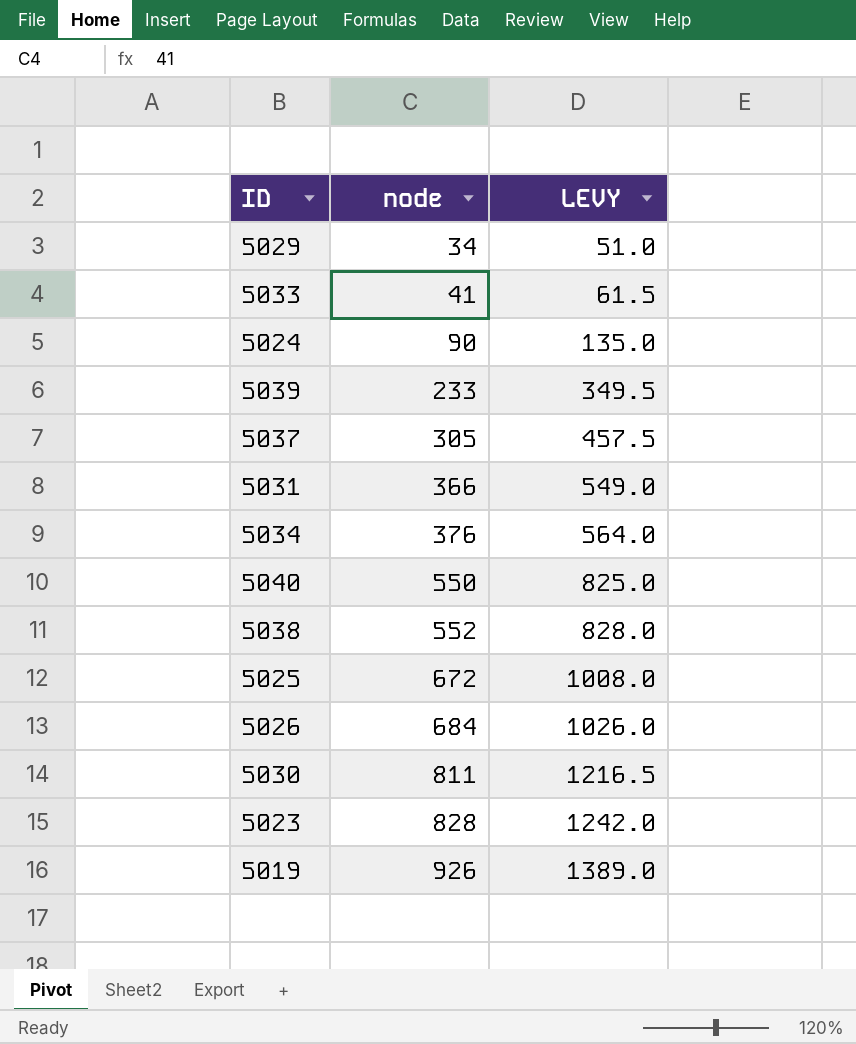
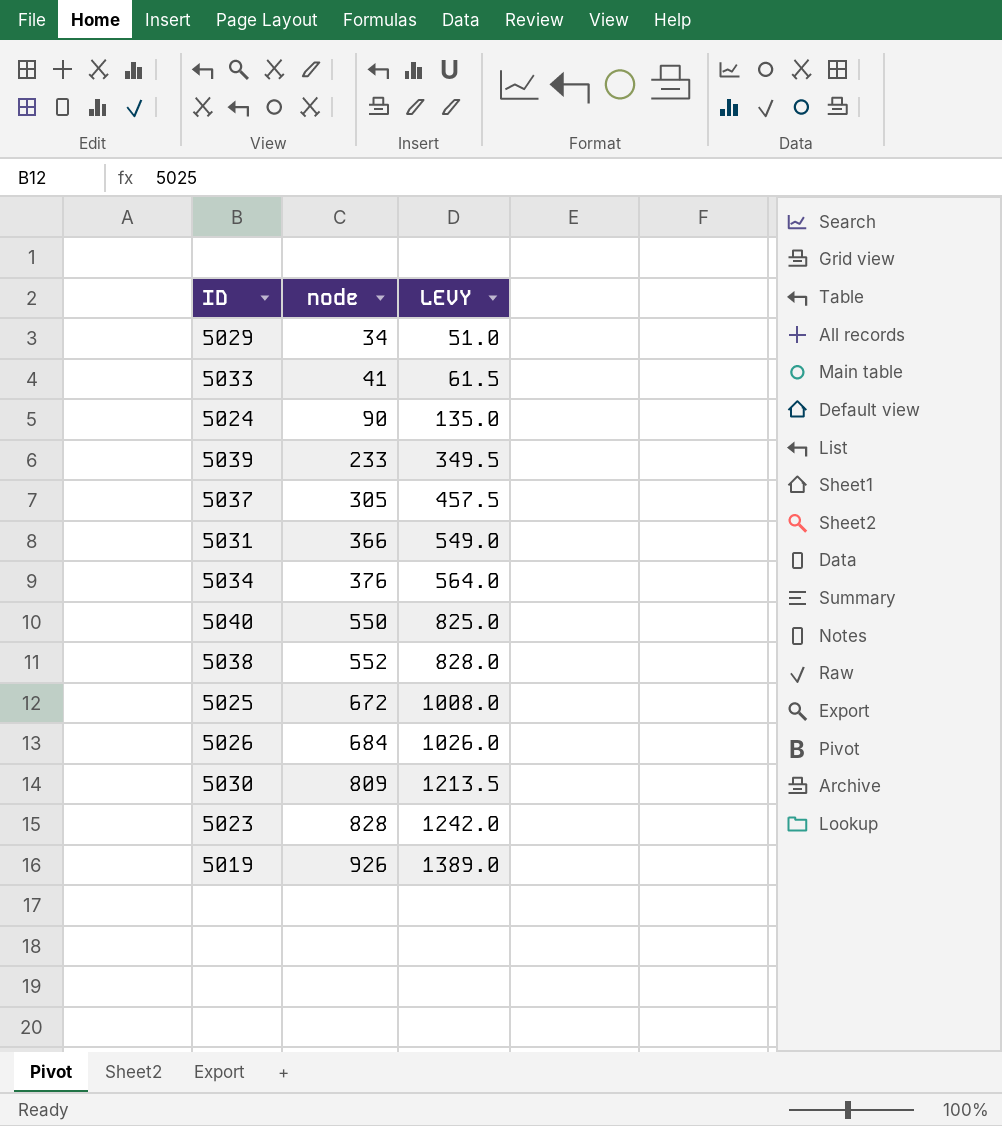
5030 | node: 811 -> 809
5030 | LEVY: 1216.5 -> 1213.5

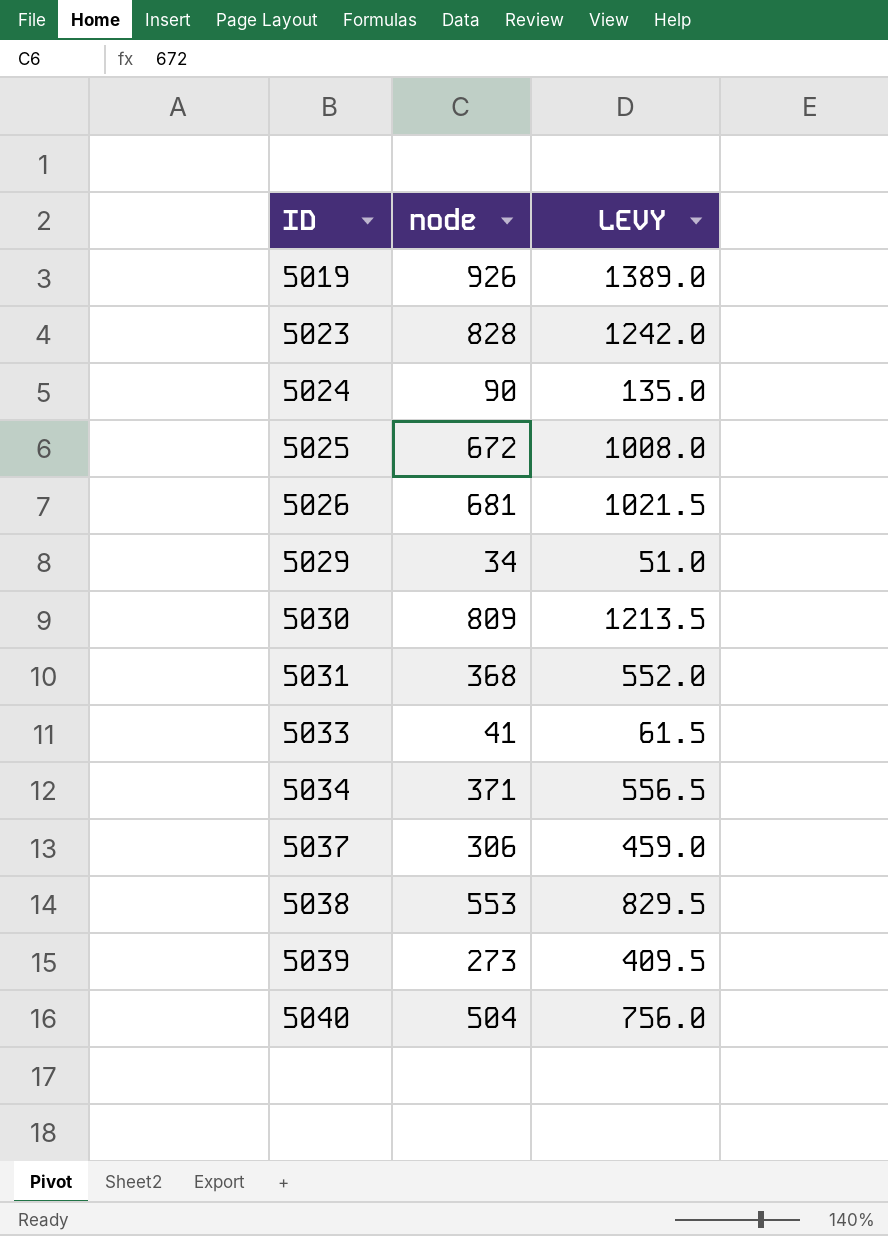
row order: node ascending -> ID ascending
5026 | node: 684 -> 681
5026 | LEVY: 1026.0 -> 1021.5
5031 | node: 366 -> 368
5031 | LEVY: 549.0 -> 552.0
5034 | node: 376 -> 371
5034 | LEVY: 564.0 -> 556.5
5037 | node: 305 -> 306
5037 | LEVY: 457.5 -> 459.0
5038 | node: 552 -> 553
5038 | LEVY: 828.0 -> 829.5
5039 | node: 233 -> 273
5039 | LEVY: 349.5 -> 409.5
5040 | node: 550 -> 504
5040 | LEVY: 825.0 -> 756.0

